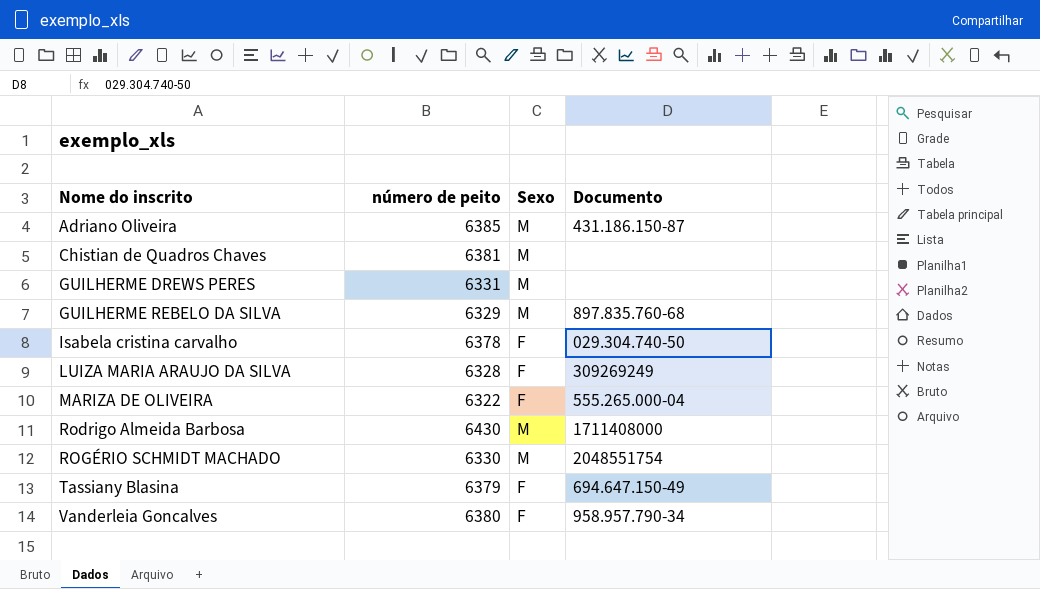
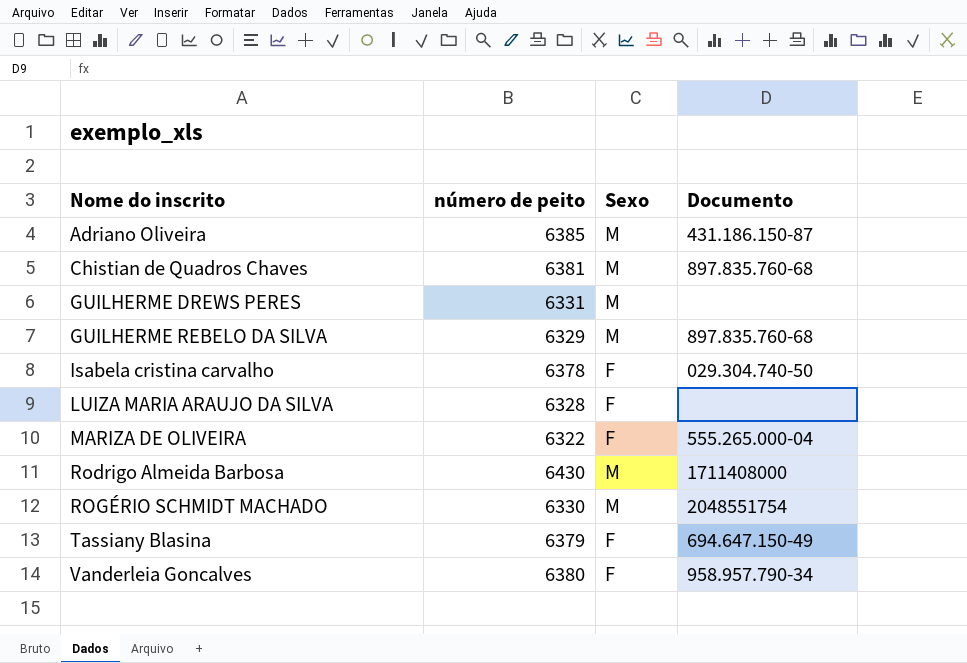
Chistian de Quadros Chaves | Documento: none -> 897.835.760-68
LUIZA MARIA ARAUJO DA SILVA | Documento: 309269249 -> none

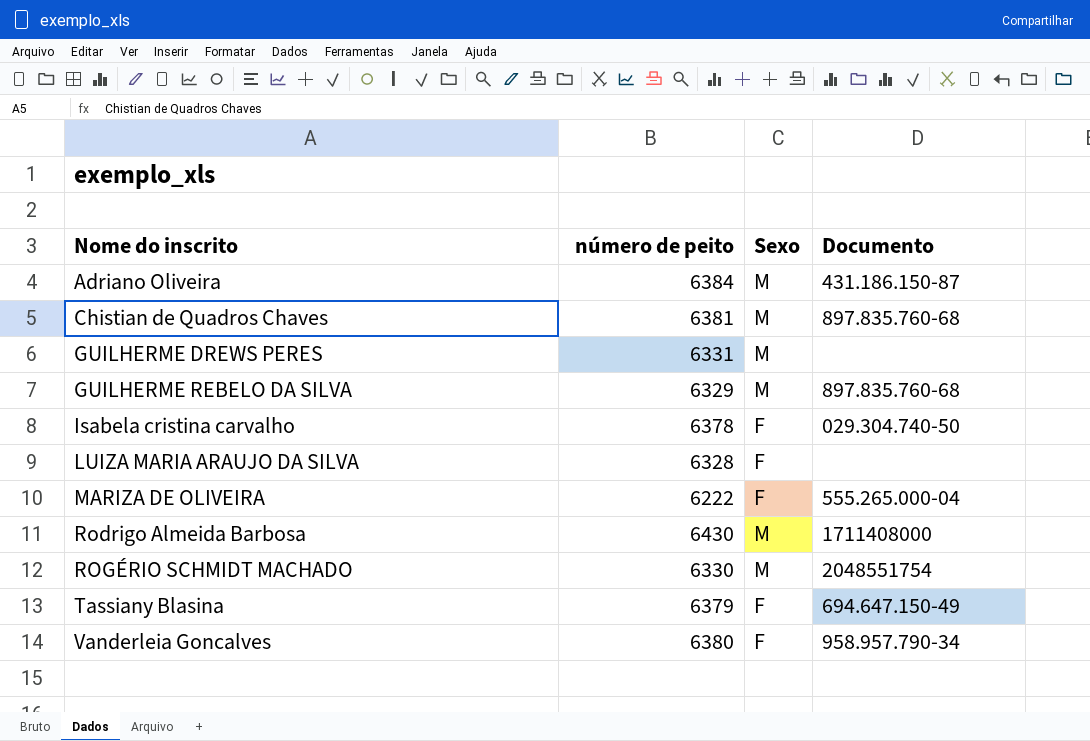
Adriano Oliveira | número de peito: 6385 -> 6384
MARIZA DE OLIVEIRA | número de peito: 6322 -> 6222

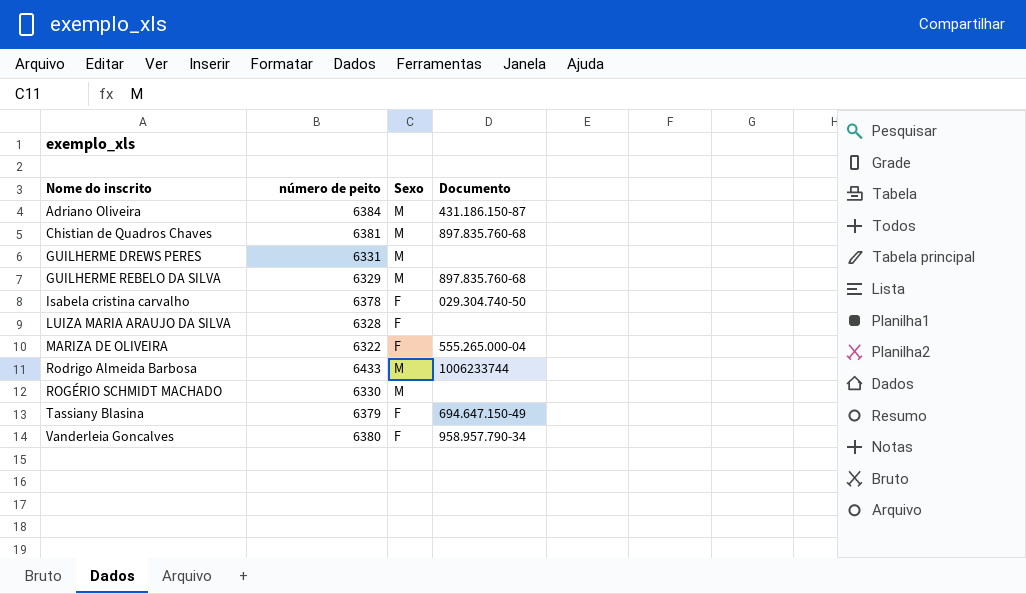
MARIZA DE OLIVEIRA | número de peito: 6222 -> 6322
Rodrigo Almeida Barbosa | número de peito: 6430 -> 6433
Rodrigo Almeida Barbosa | Documento: 1711408000 -> 1006233744
ROGÉRIO SCHMIDT MACHADO | Documento: 2048551754 -> none

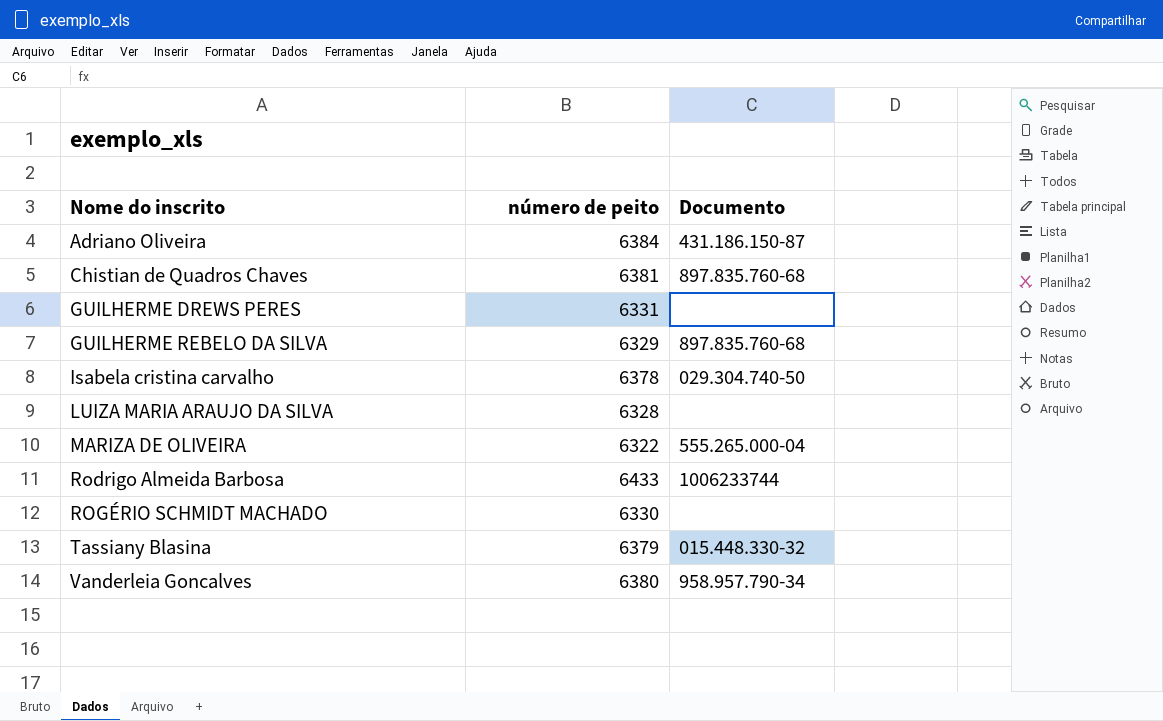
column Sexo | position: 3 -> none
Tassiany Blasina | Documento: 694.647.150-49 -> 015.448.330-32

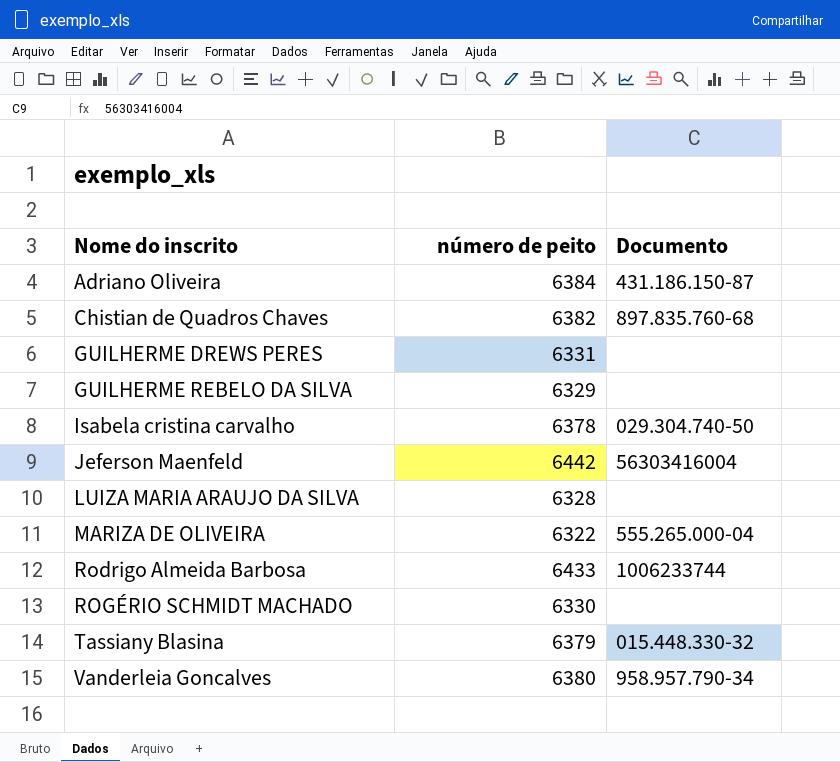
Chistian de Quadros Chaves | número de peito: 6381 -> 6382
GUILHERME REBELO DA SILVA | Documento: 897.835.760-68 -> none
row Jeferson Maenfeld: none -> 6442 | 56303416004

